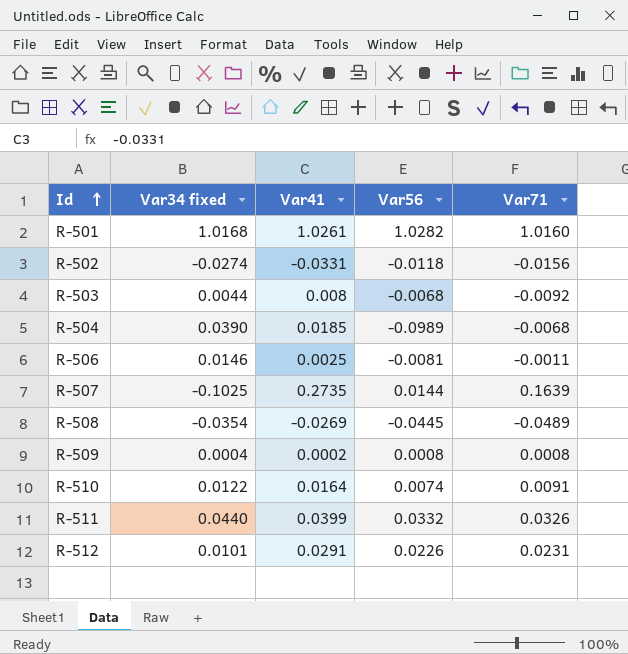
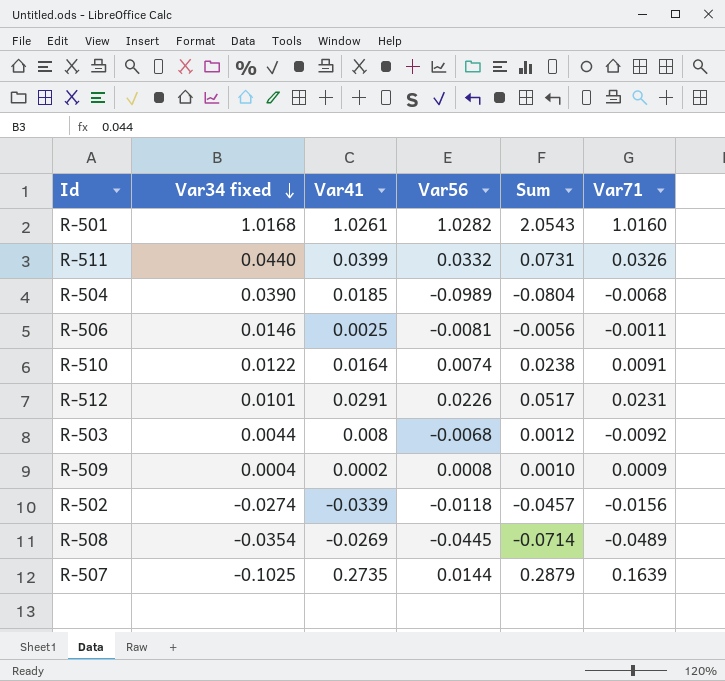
row order: Id ascending -> Var34 fixed descending
column Sum | formula: none -> [Var41] + [Var56]
R-509 | Var71: 0.0008 -> 0.0009
R-502 | Var41: -0.0331 -> -0.0339

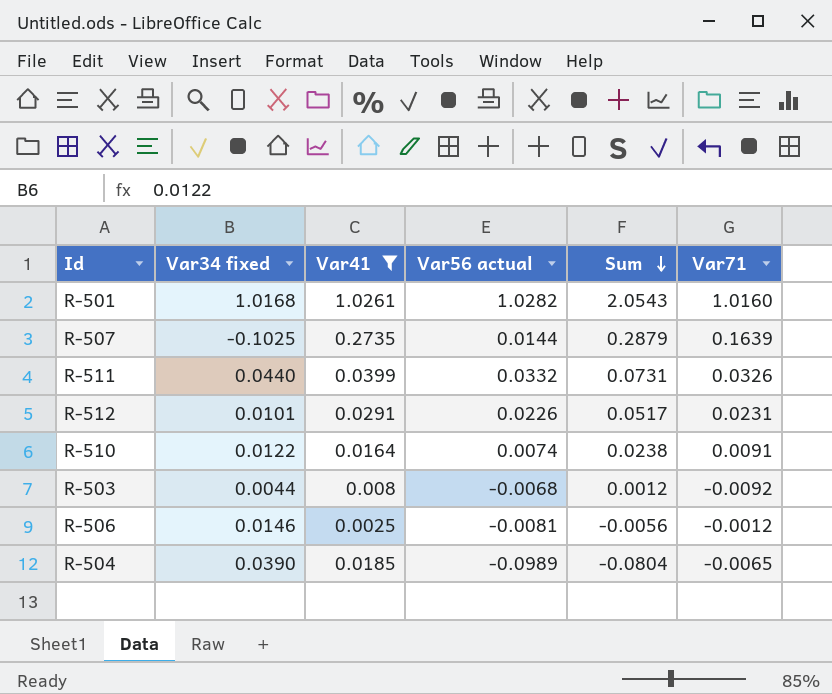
filter: none -> Var41 >= 0.0025
row order: Var34 fixed descending -> Sum descending
column name: Var56 -> Var56 actual
R-506 | Var71: -0.0011 -> -0.0012
R-504 | Var71: -0.0068 -> -0.0065

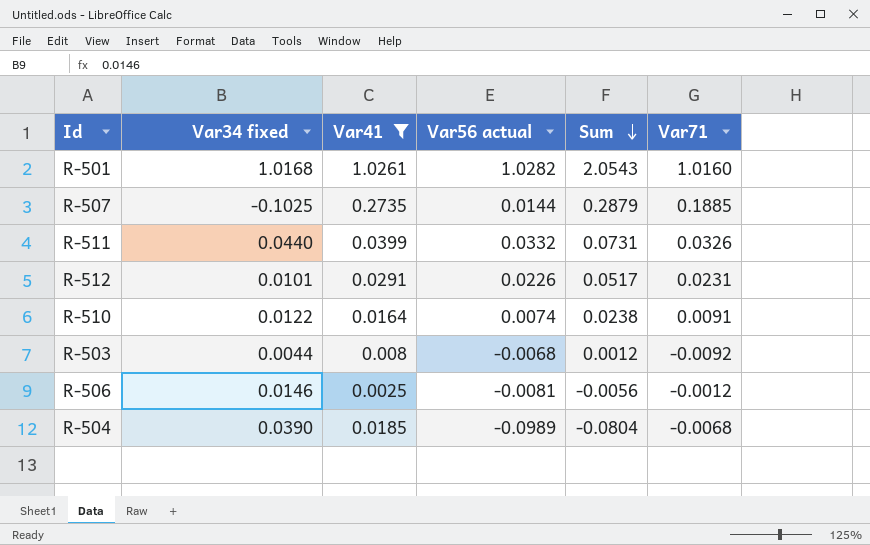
R-507 | Var71: 0.1639 -> 0.1885
R-504 | Var71: -0.0065 -> -0.0068

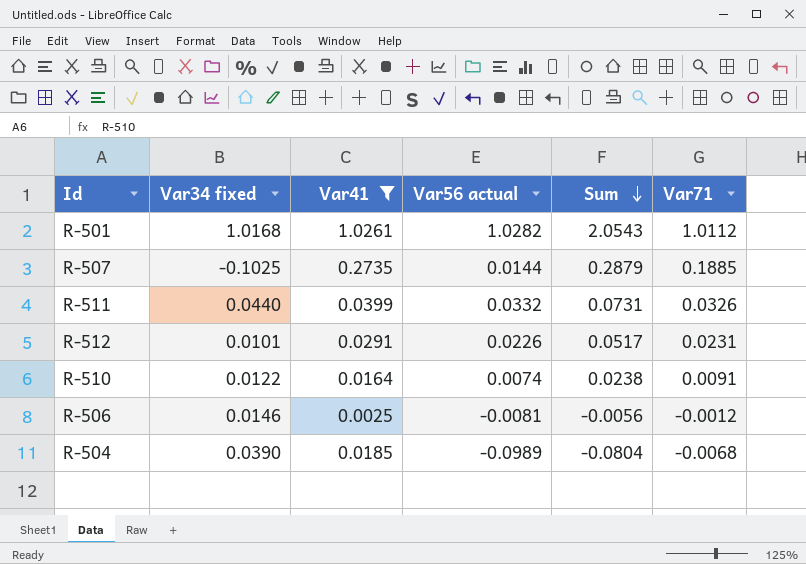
row R-503: 0.0044 | 0.008 | -0.0068 | 0.0012 | -0.0092 -> none
R-501 | Var71: 1.0160 -> 1.0112

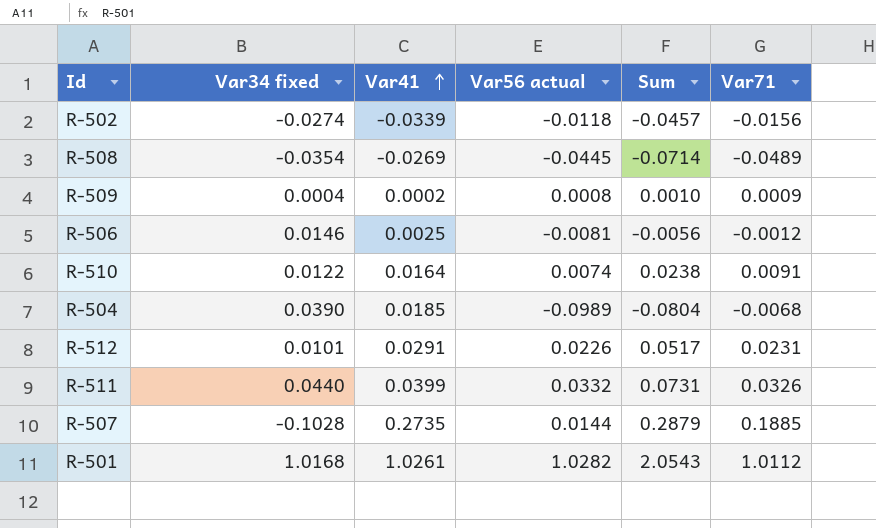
filter: Var41 >= 0.0025 -> none
row order: Sum descending -> Var41 ascending
R-507 | Var34 fixed: -0.1025 -> -0.1028

